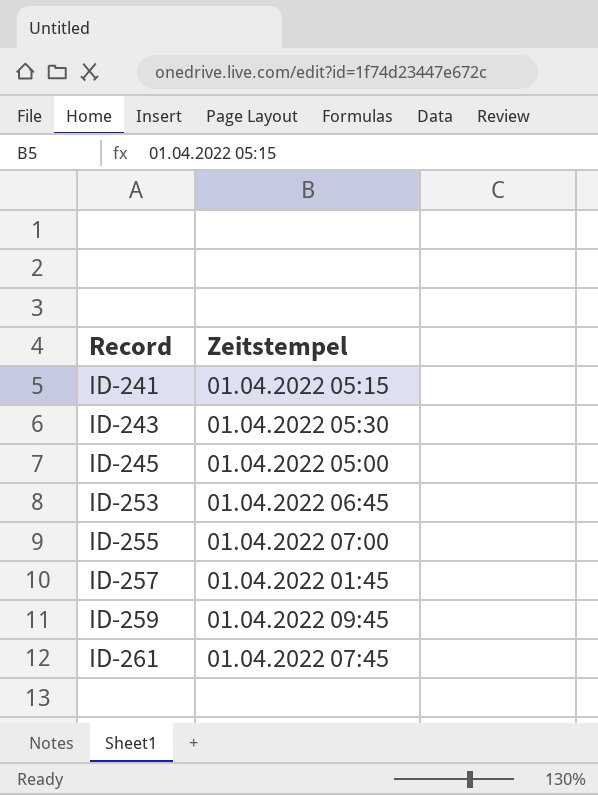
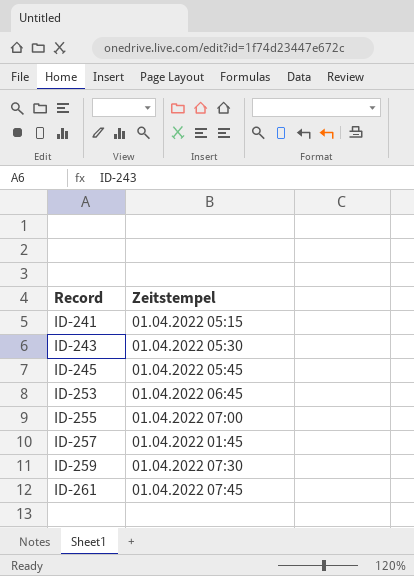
ID-245 | Zeitstempel: 01.04.2022 05:00 -> 01.04.2022 05:45
ID-259 | Zeitstempel: 01.04.2022 09:45 -> 01.04.2022 07:30

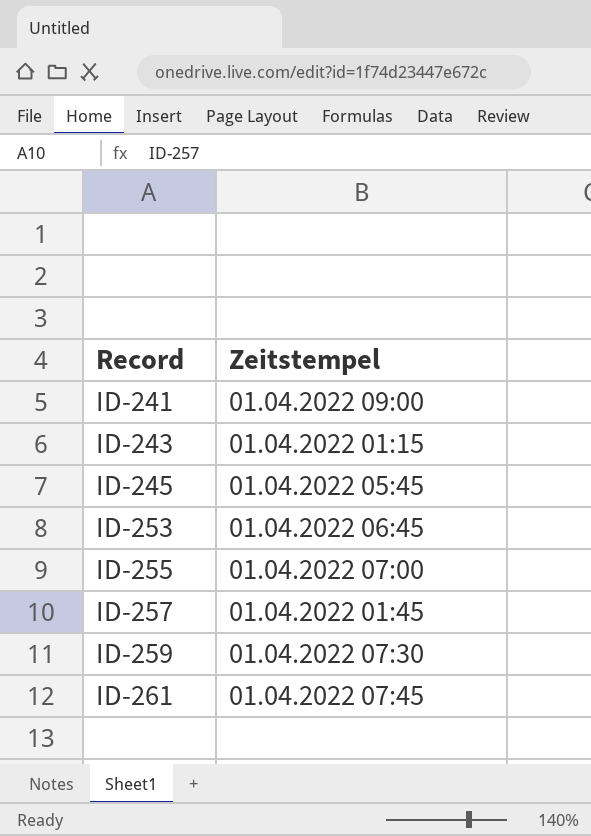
ID-241 | Zeitstempel: 01.04.2022 05:15 -> 01.04.2022 09:00
ID-243 | Zeitstempel: 01.04.2022 05:30 -> 01.04.2022 01:15

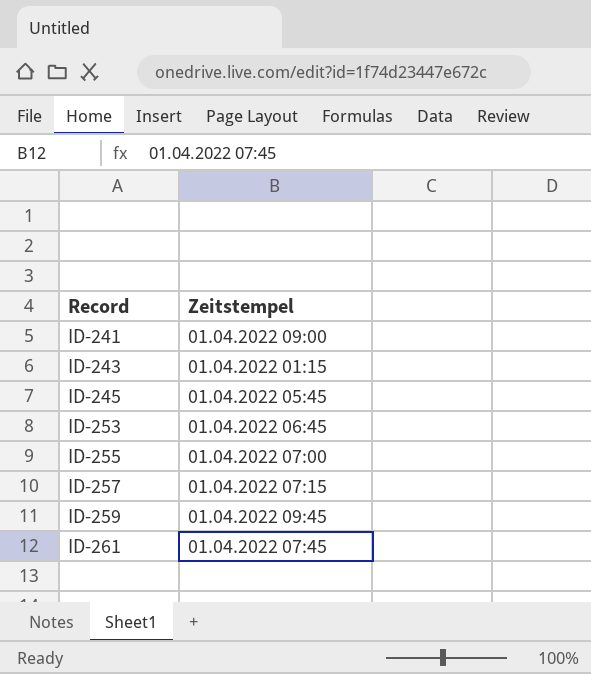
ID-257 | Zeitstempel: 01.04.2022 01:45 -> 01.04.2022 07:15
ID-259 | Zeitstempel: 01.04.2022 07:30 -> 01.04.2022 09:45

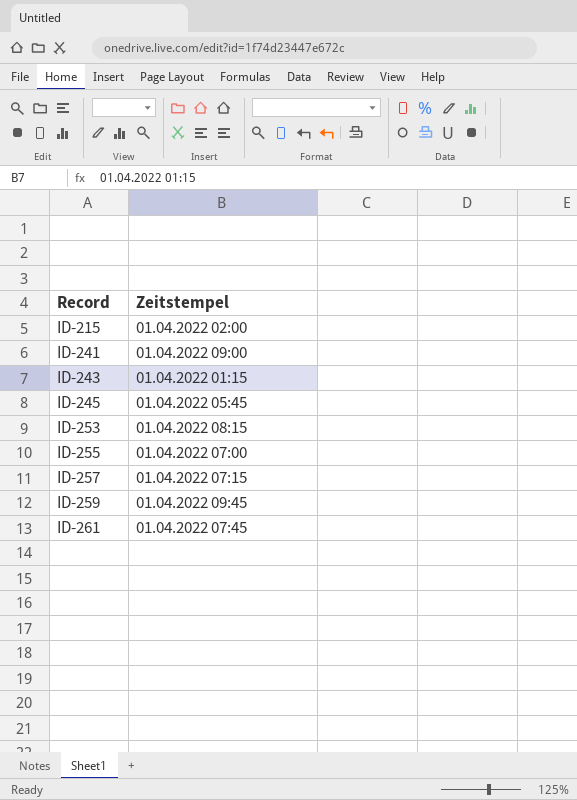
row ID-215: none -> 01.04.2022 02:00
ID-253 | Zeitstempel: 01.04.2022 06:45 -> 01.04.2022 08:15

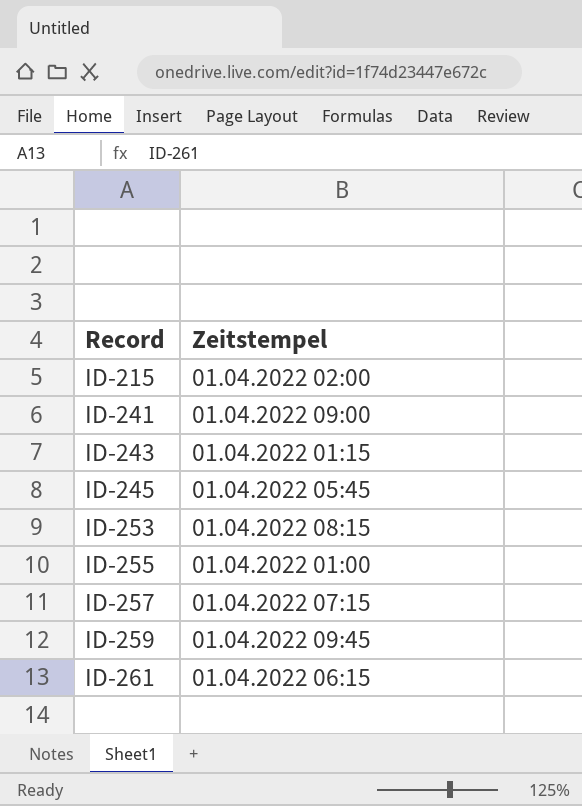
ID-255 | Zeitstempel: 01.04.2022 07:00 -> 01.04.2022 01:00
ID-261 | Zeitstempel: 01.04.2022 07:45 -> 01.04.2022 06:15

